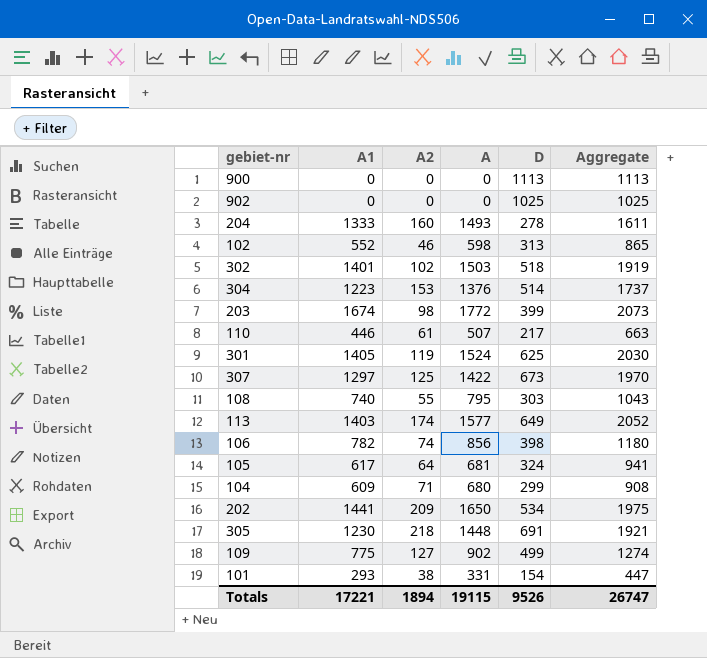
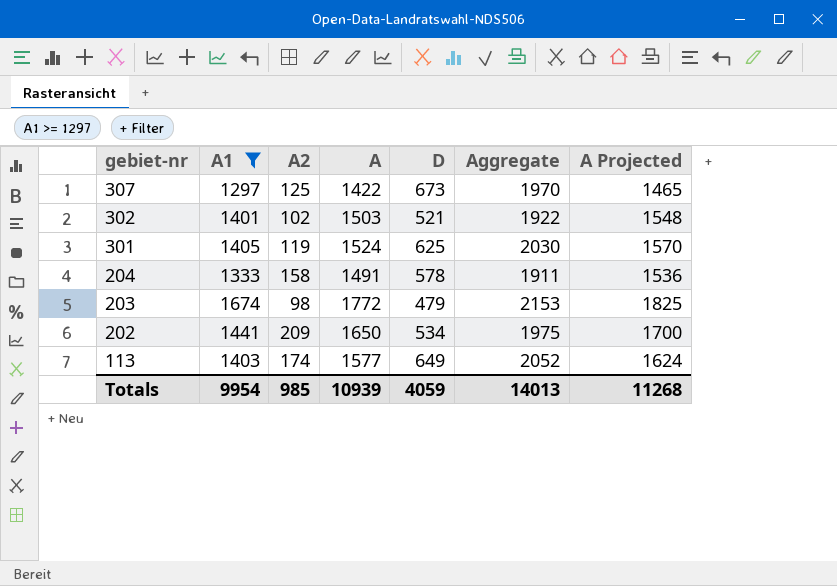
filter: none -> A1 >= 1297
row order: none -> gebiet-nr descending
column A Projected | formula: none -> [A] * 1.03
302 | D: 518 -> 521
302 | Aggregate: 1919 -> 1922
204 | A2: 160 -> 158
204 | A: 1493 -> 1491
204 | D: 278 -> 578
204 | Aggregate: 1611 -> 1911
203 | D: 399 -> 479
203 | Aggregate: 2073 -> 2153
Totals | A1: 17221 -> 9954
Totals | A2: 1894 -> 985
Totals | A: 19115 -> 10939
Totals | D: 9526 -> 4059
Totals | Aggregate: 26747 -> 14013

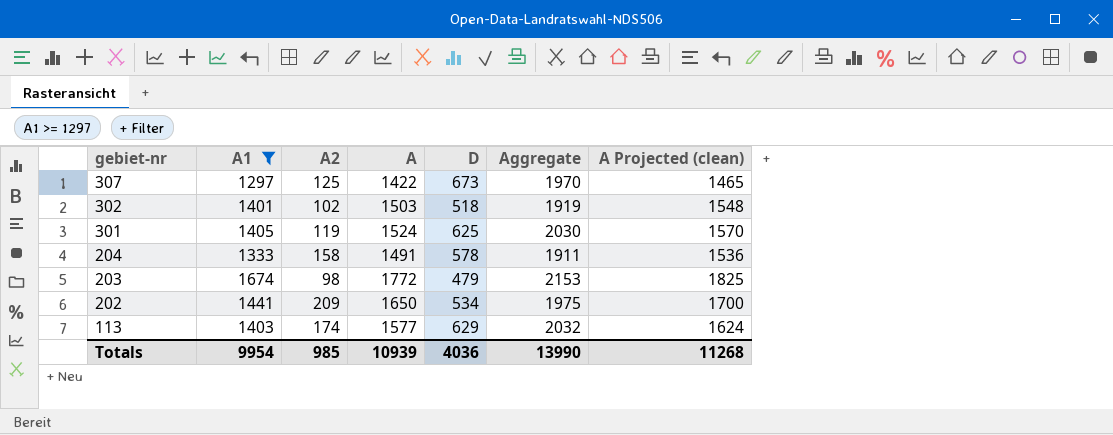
column name: A Projected -> A Projected (clean)
302 | D: 521 -> 518
302 | Aggregate: 1922 -> 1919
113 | D: 649 -> 629
113 | Aggregate: 2052 -> 2032
Totals | D: 4059 -> 4036
Totals | Aggregate: 14013 -> 13990

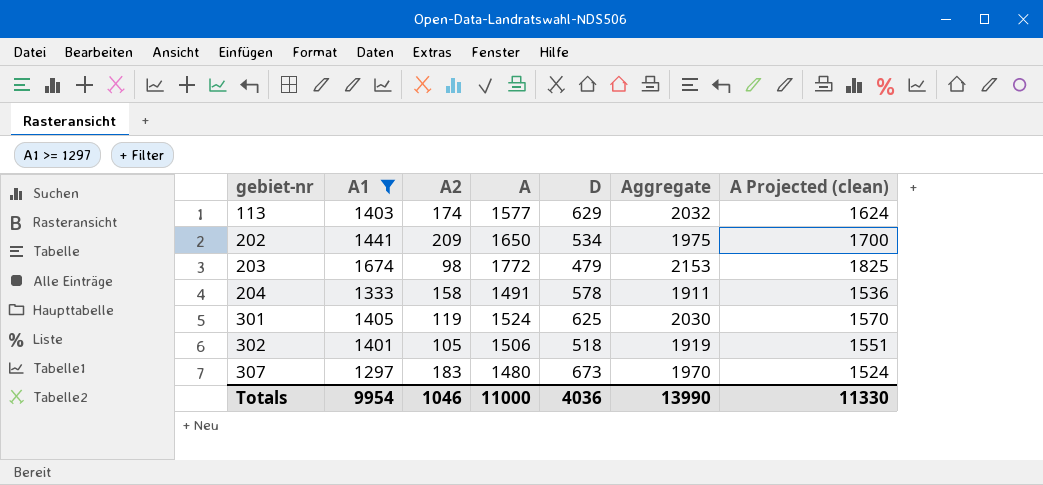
row order: gebiet-nr descending -> gebiet-nr ascending
302 | A2: 102 -> 105
302 | A: 1503 -> 1506
302 | A Projected (clean): 1548 -> 1551
307 | A2: 125 -> 183
307 | A: 1422 -> 1480
307 | A Projected (clean): 1465 -> 1524
Totals | A2: 985 -> 1046
Totals | A: 10939 -> 11000
Totals | A Projected (clean): 11268 -> 11330

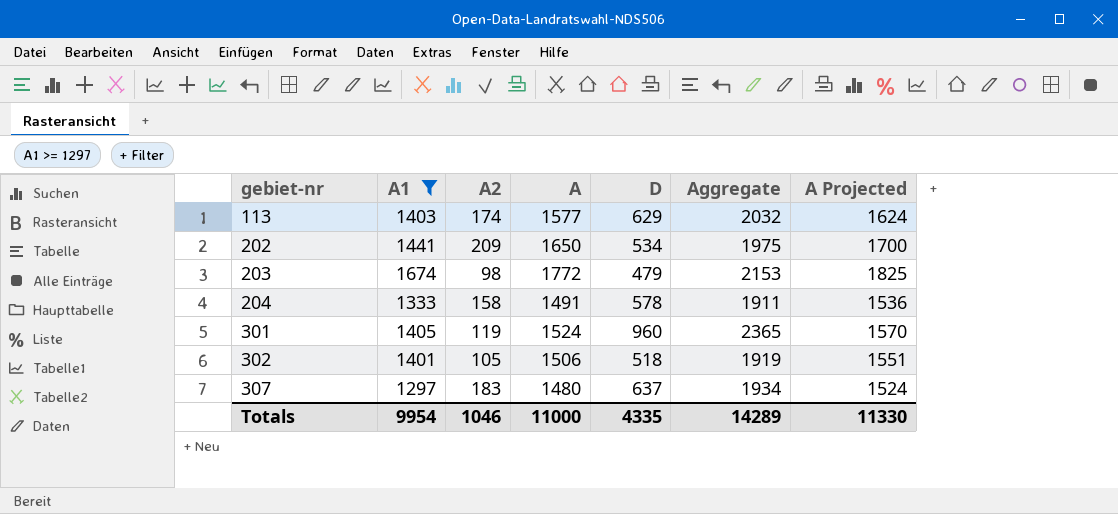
column name: A Projected (clean) -> A Projected
301 | D: 625 -> 960
301 | Aggregate: 2030 -> 2365
307 | D: 673 -> 637
307 | Aggregate: 1970 -> 1934
Totals | D: 4036 -> 4335
Totals | Aggregate: 13990 -> 14289

